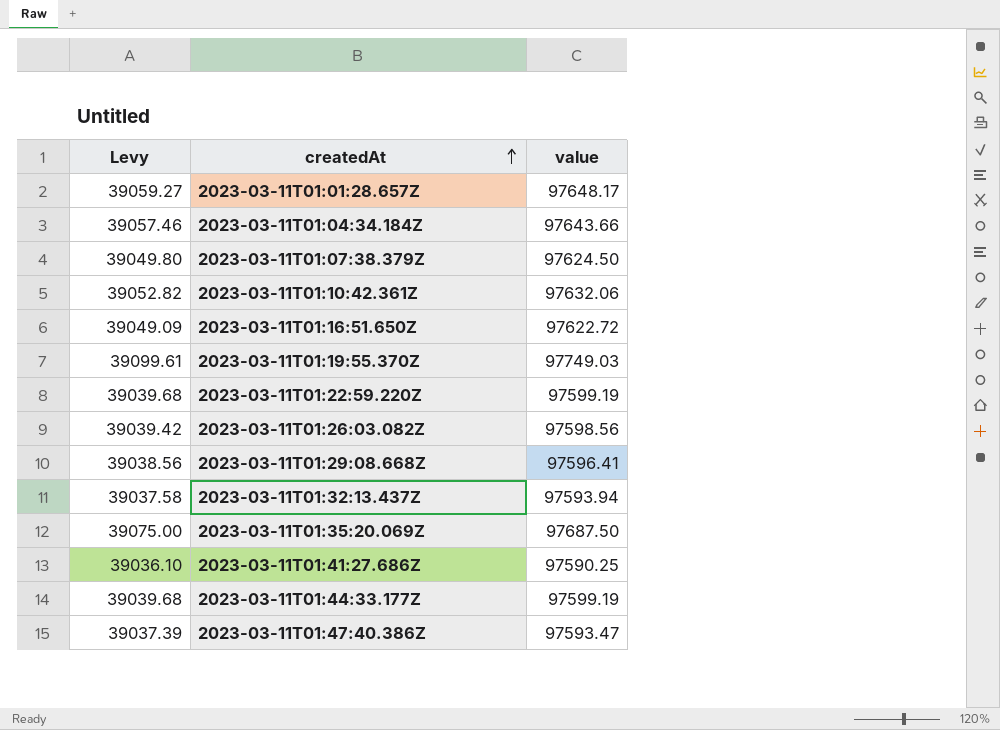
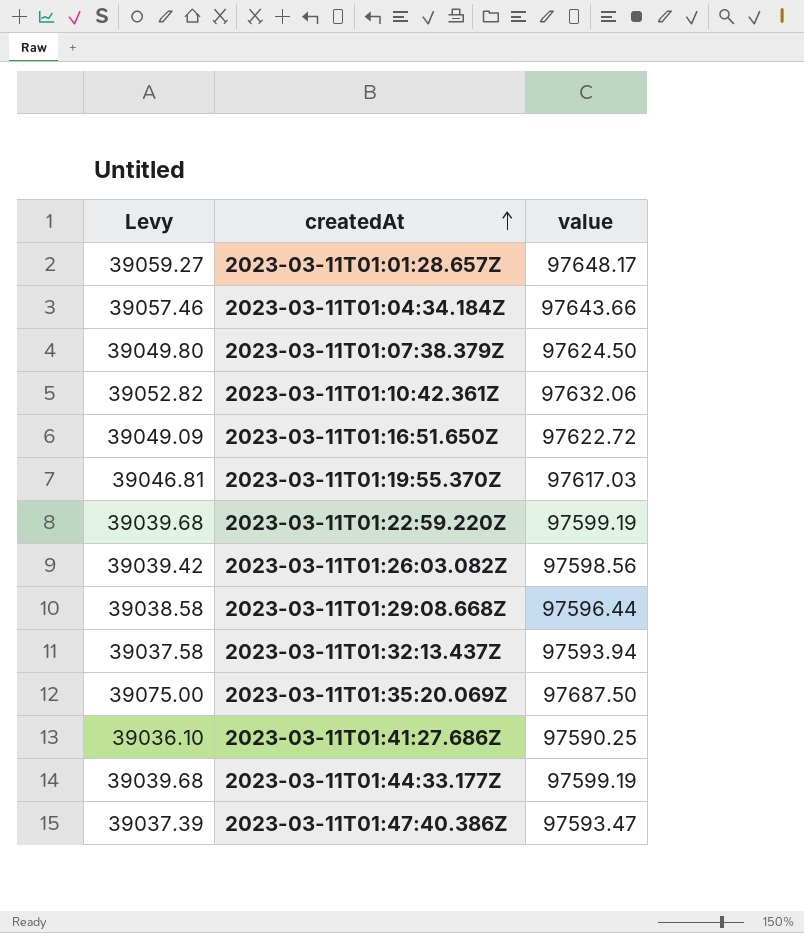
2023-03-11T01:19:55.370Z | Levy: 39099.61 -> 39046.81
2023-03-11T01:19:55.370Z | value: 97749.03 -> 97617.03
2023-03-11T01:29:08.668Z | Levy: 39038.56 -> 39038.58
2023-03-11T01:29:08.668Z | value: 97596.41 -> 97596.44

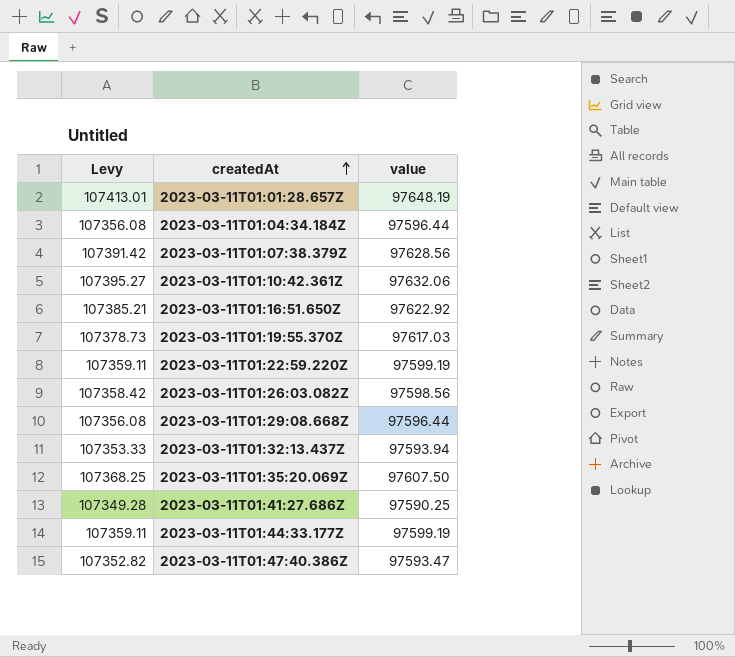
column Levy | formula: [value] * 0.4 -> [value] * 1.1
2023-03-11T01:01:28.657Z | value: 97648.17 -> 97648.19
2023-03-11T01:04:34.184Z | value: 97643.66 -> 97596.44
2023-03-11T01:07:38.379Z | value: 97624.50 -> 97628.56
2023-03-11T01:16:51.650Z | value: 97622.72 -> 97622.92
2023-03-11T01:35:20.069Z | value: 97687.50 -> 97607.50

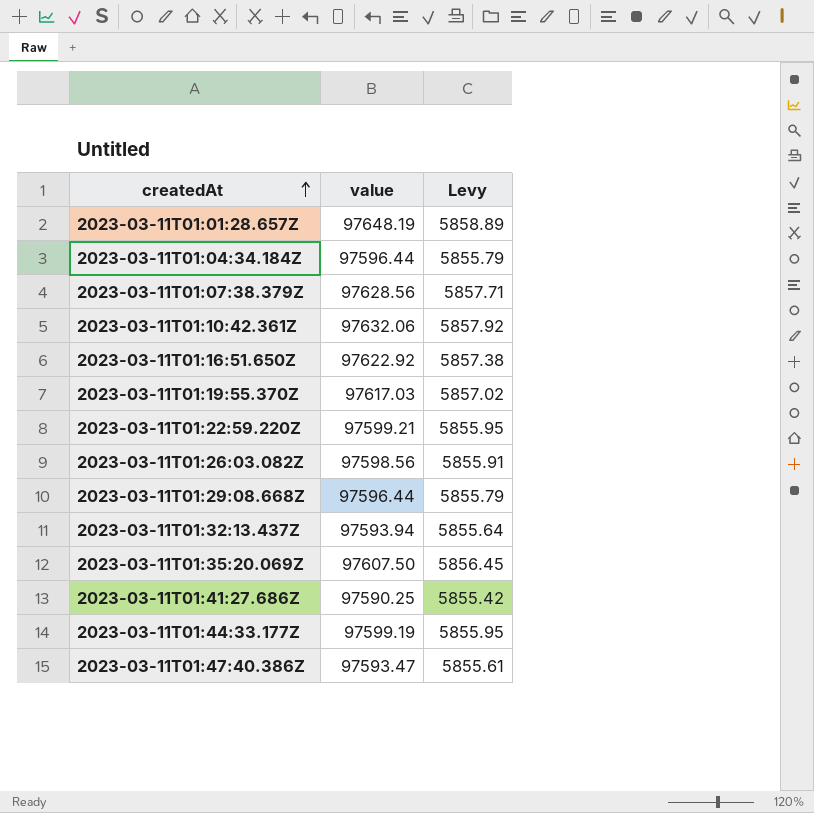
column Levy | formula: [value] * 1.1 -> [value] * 0.06
column Levy | position: 1 -> 3
2023-03-11T01:22:59.220Z | value: 97599.19 -> 97599.21

